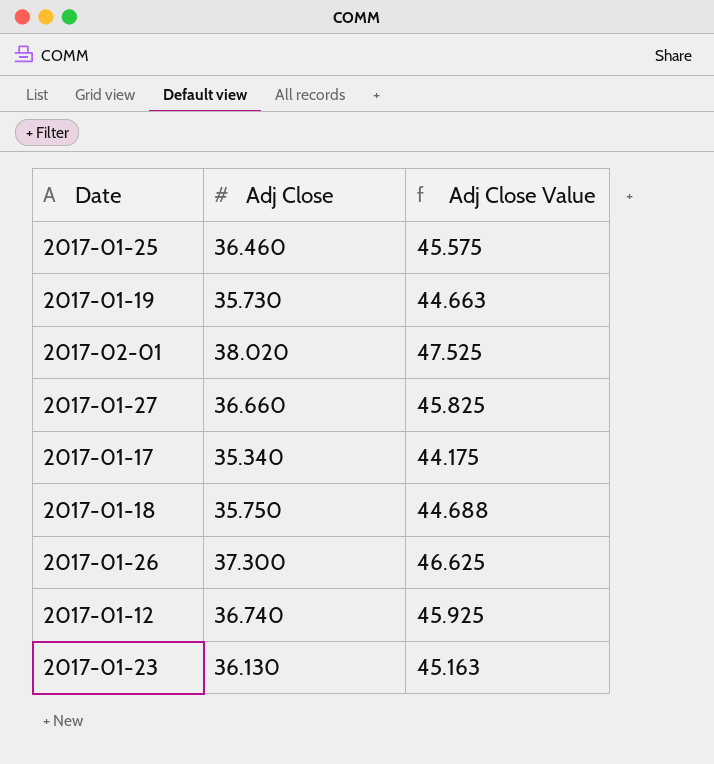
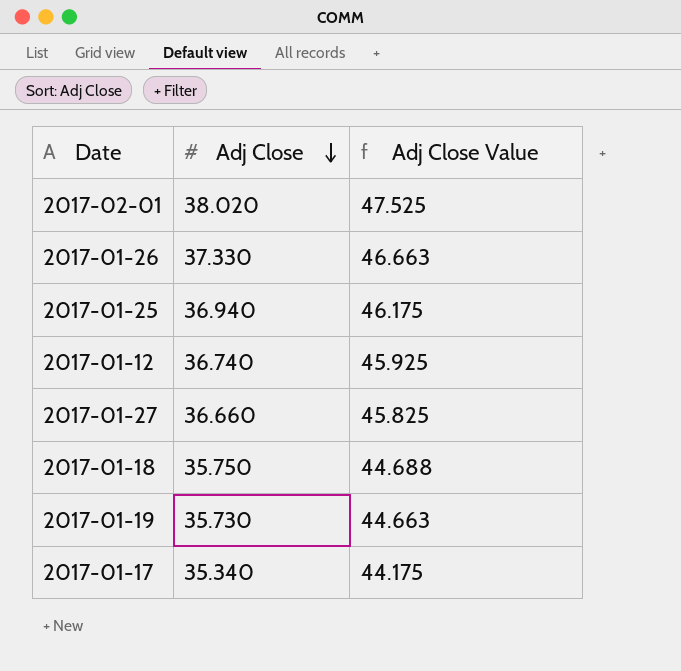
row order: none -> Adj Close descending
row 2017-01-23: 36.130 | 45.163 -> none
2017-01-26 | Adj Close: 37.300 -> 37.330
2017-01-26 | Adj Close Value: 46.625 -> 46.663
2017-01-25 | Adj Close: 36.460 -> 36.940
2017-01-25 | Adj Close Value: 45.575 -> 46.175

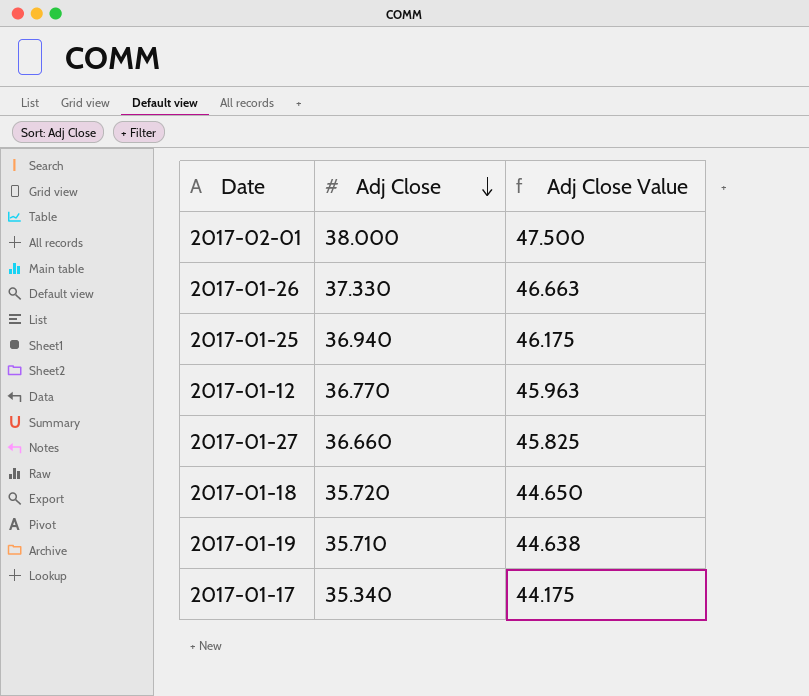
2017-02-01 | Adj Close: 38.020 -> 38.000
2017-02-01 | Adj Close Value: 47.525 -> 47.500
2017-01-12 | Adj Close: 36.740 -> 36.770
2017-01-12 | Adj Close Value: 45.925 -> 45.963
2017-01-18 | Adj Close: 35.750 -> 35.720
2017-01-18 | Adj Close Value: 44.688 -> 44.650
2017-01-19 | Adj Close: 35.730 -> 35.710
2017-01-19 | Adj Close Value: 44.663 -> 44.638

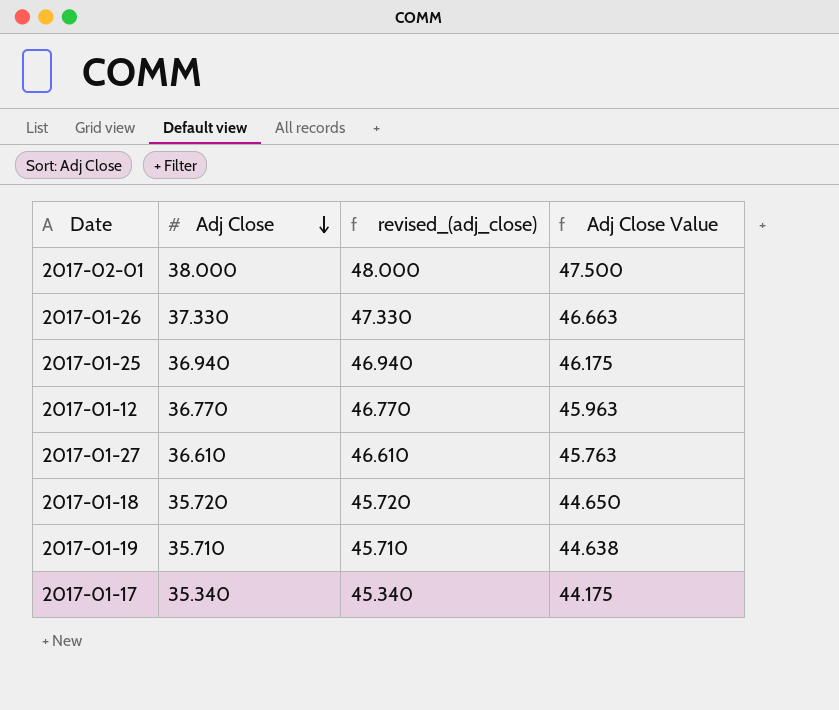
column revised_(adj_close) | formula: none -> [Adj Close] + 10
2017-01-27 | Adj Close: 36.660 -> 36.610
2017-01-27 | Adj Close Value: 45.825 -> 45.763

